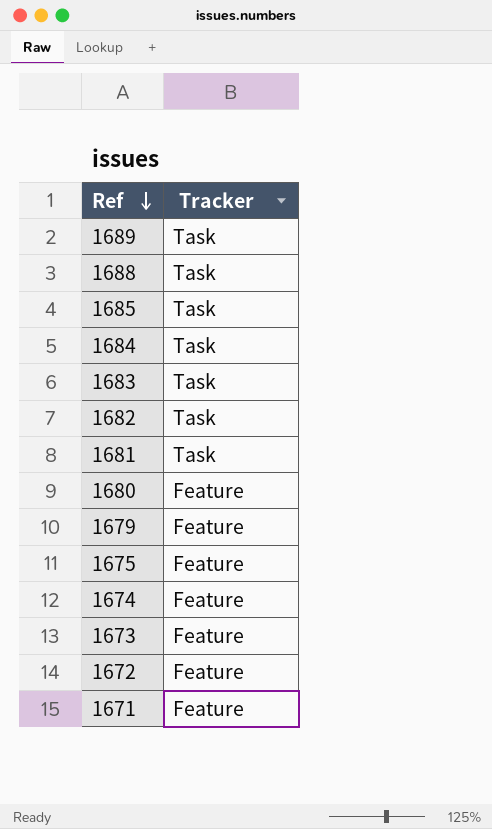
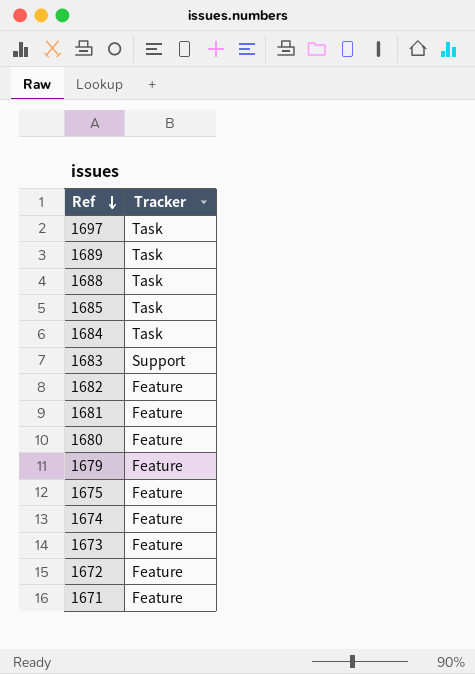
row 1697: none -> Task
1683 | Tracker: Task -> Support
1682 | Tracker: Task -> Feature
1681 | Tracker: Task -> Feature

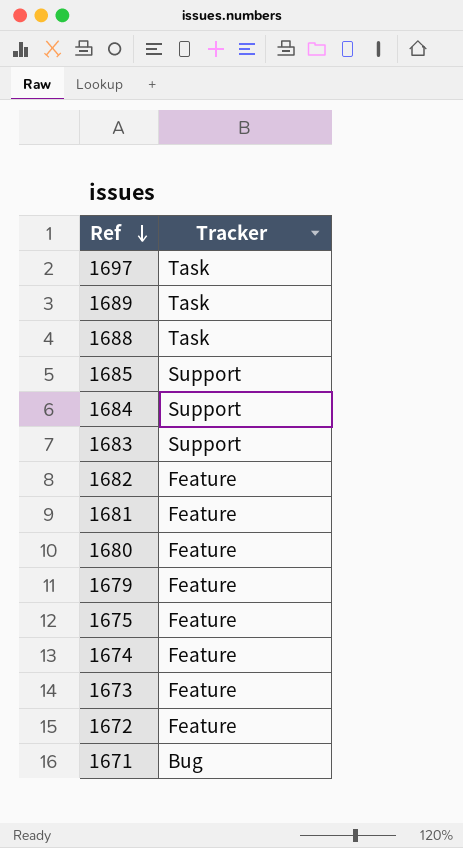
1685 | Tracker: Task -> Support
1684 | Tracker: Task -> Support
1671 | Tracker: Feature -> Bug

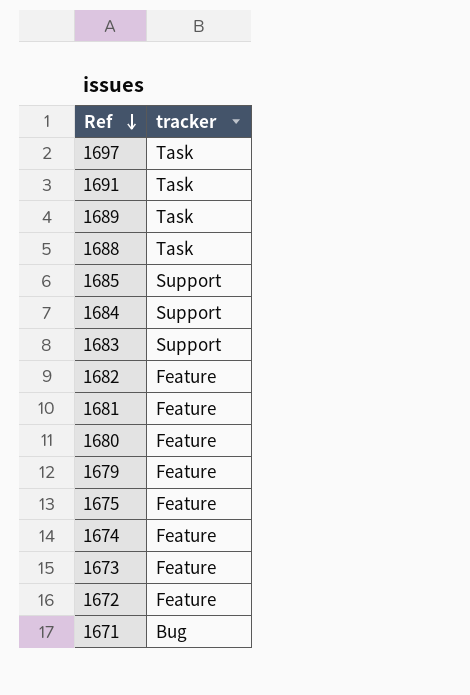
column name: Tracker -> tracker
row 1691: none -> Task

